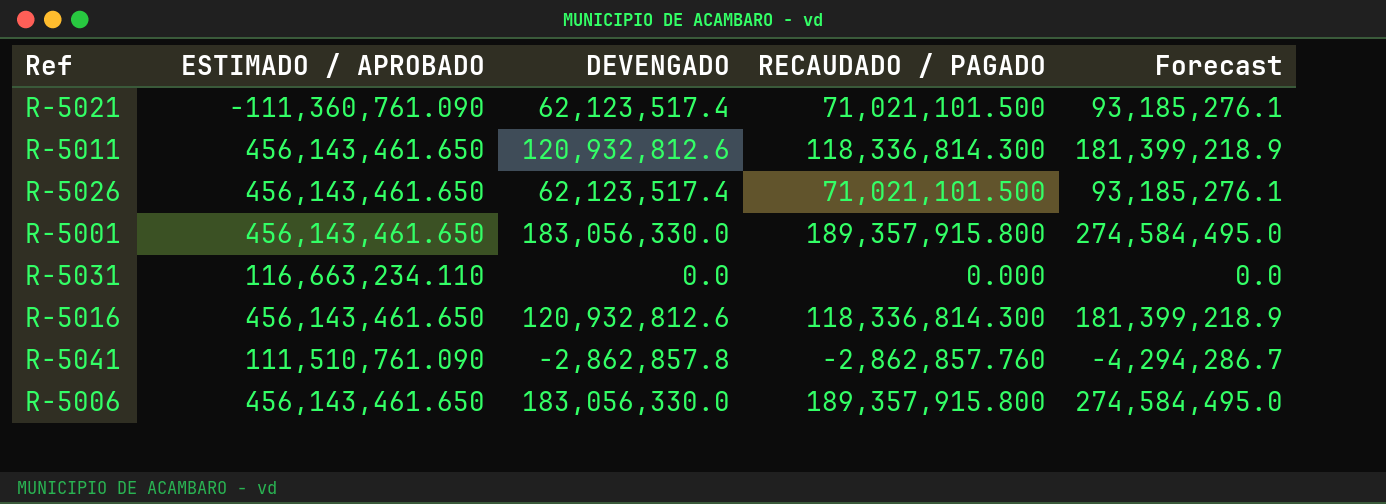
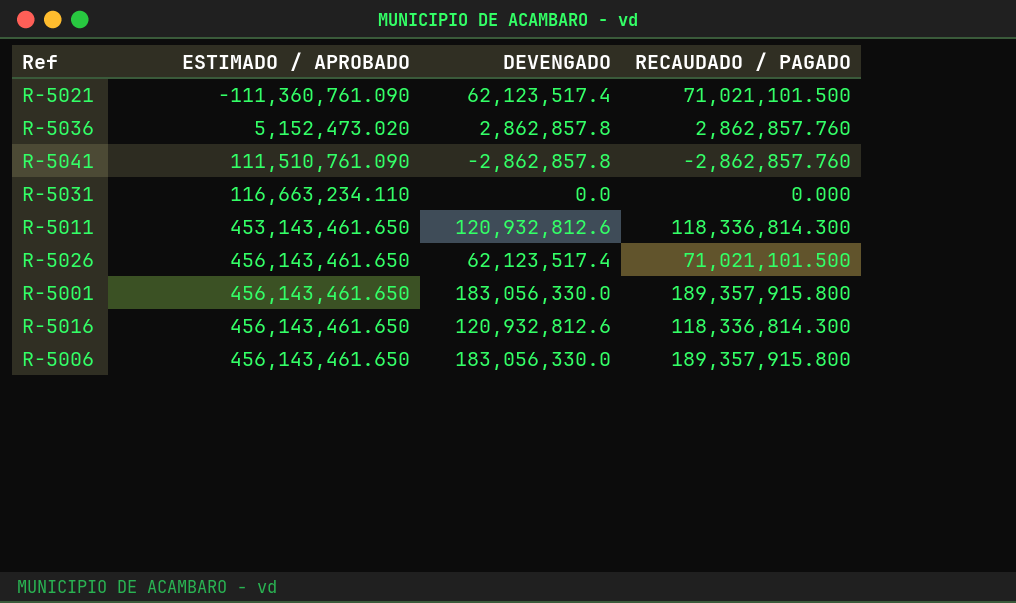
row order: none -> ESTIMADO / APROBADO ascending
column Forecast | formula: [DEVENGADO] * 1.5 -> none
row R-5036: none -> 5,152,473.020 | 2,862,857.8 | 2,862,857.760
R-5011 | ESTIMADO / APROBADO: 456,143,461.650 -> 453,143,461.650

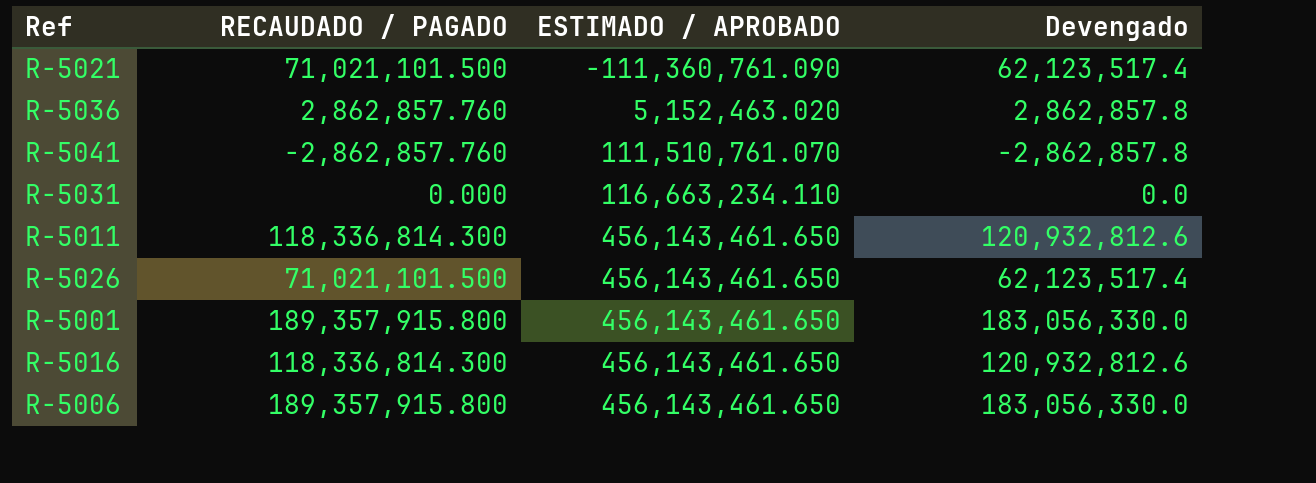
column RECAUDADO / PAGADO | position: 4 -> 2
column name: DEVENGADO -> Devengado
R-5036 | ESTIMADO / APROBADO: 5,152,473.020 -> 5,152,463.020
R-5041 | ESTIMADO / APROBADO: 111,510,761.090 -> 111,510,761.070
R-5011 | ESTIMADO / APROBADO: 453,143,461.650 -> 456,143,461.650

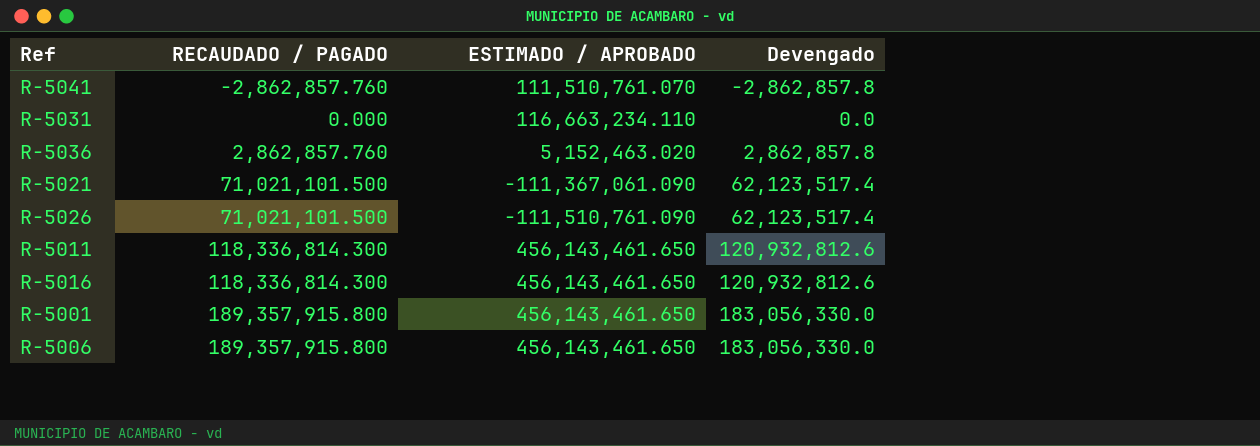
row order: ESTIMADO / APROBADO ascending -> RECAUDADO / PAGADO ascending
R-5021 | ESTIMADO / APROBADO: -111,360,761.090 -> -111,367,061.090
R-5026 | ESTIMADO / APROBADO: 456,143,461.650 -> -111,510,761.090

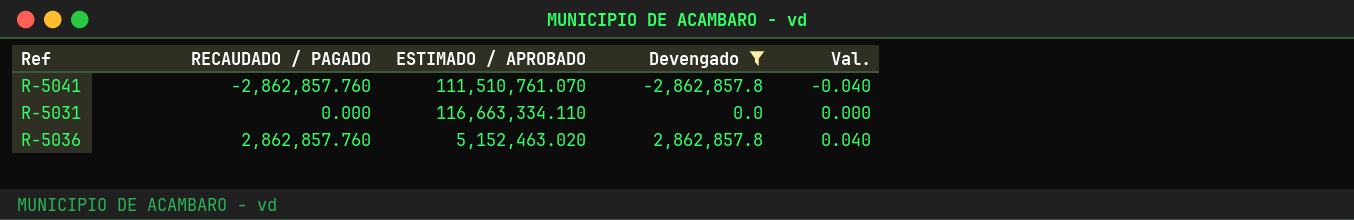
filter: none -> Devengado <= 2,862,857.8
column Val. | formula: none -> [Devengado] - [RECAUDADO / PAGADO]
R-5031 | ESTIMADO / APROBADO: 116,663,234.110 -> 116,663,334.110

